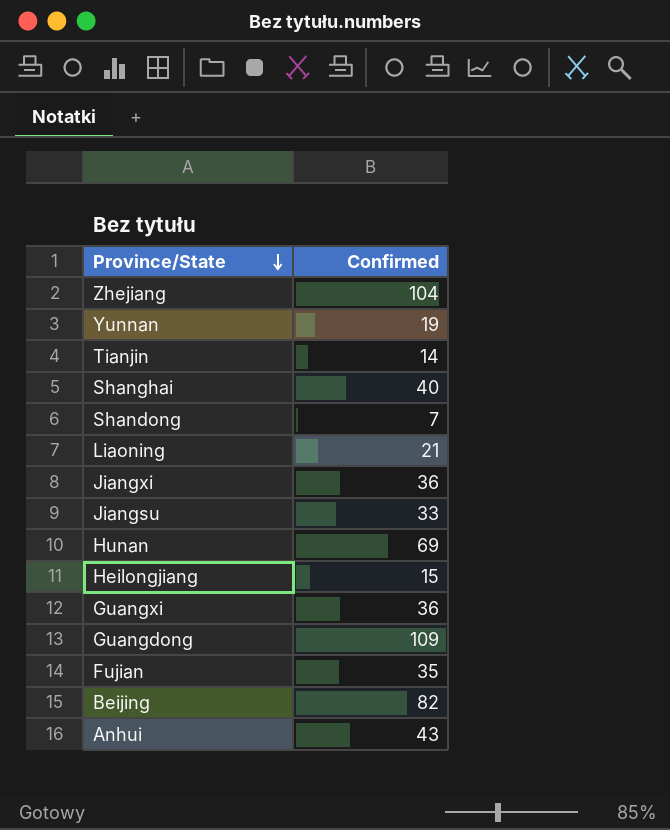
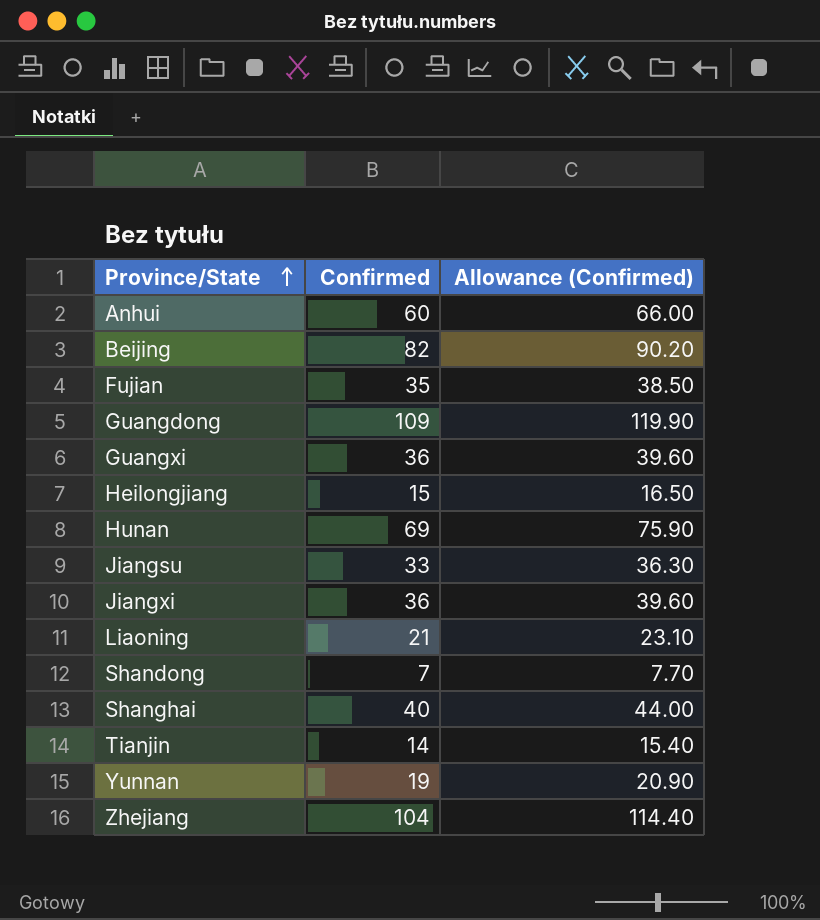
row order: Province/State descending -> Province/State ascending
column Allowance (Confirmed) | formula: none -> [Confirmed] * 1.1
Anhui | Confirmed: 43 -> 60

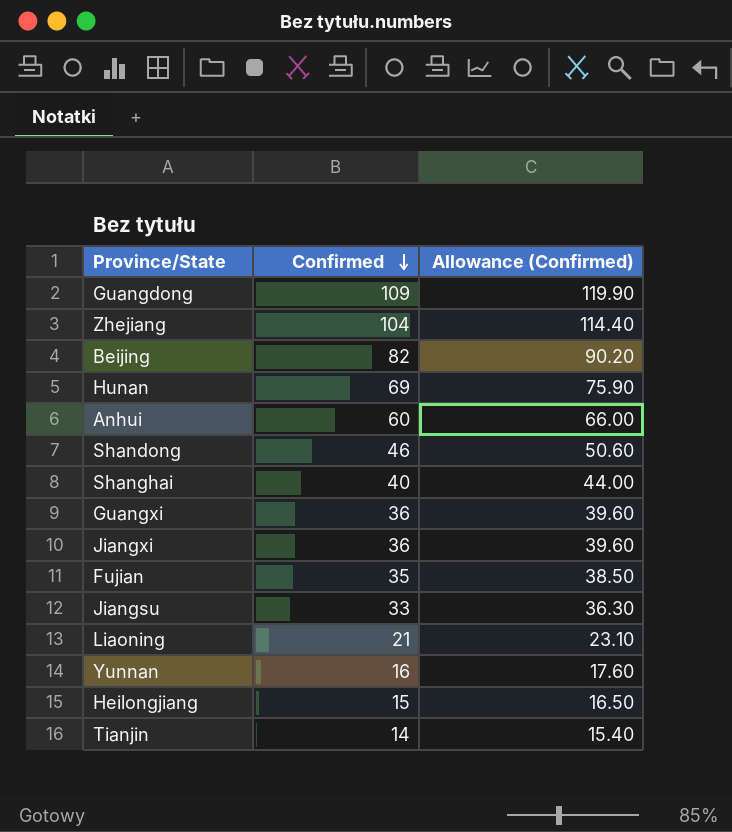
row order: Province/State ascending -> Confirmed descending
Shandong | Confirmed: 7 -> 46
Shandong | Allowance (Confirmed): 7.70 -> 50.60
Yunnan | Confirmed: 19 -> 16
Yunnan | Allowance (Confirmed): 20.90 -> 17.60

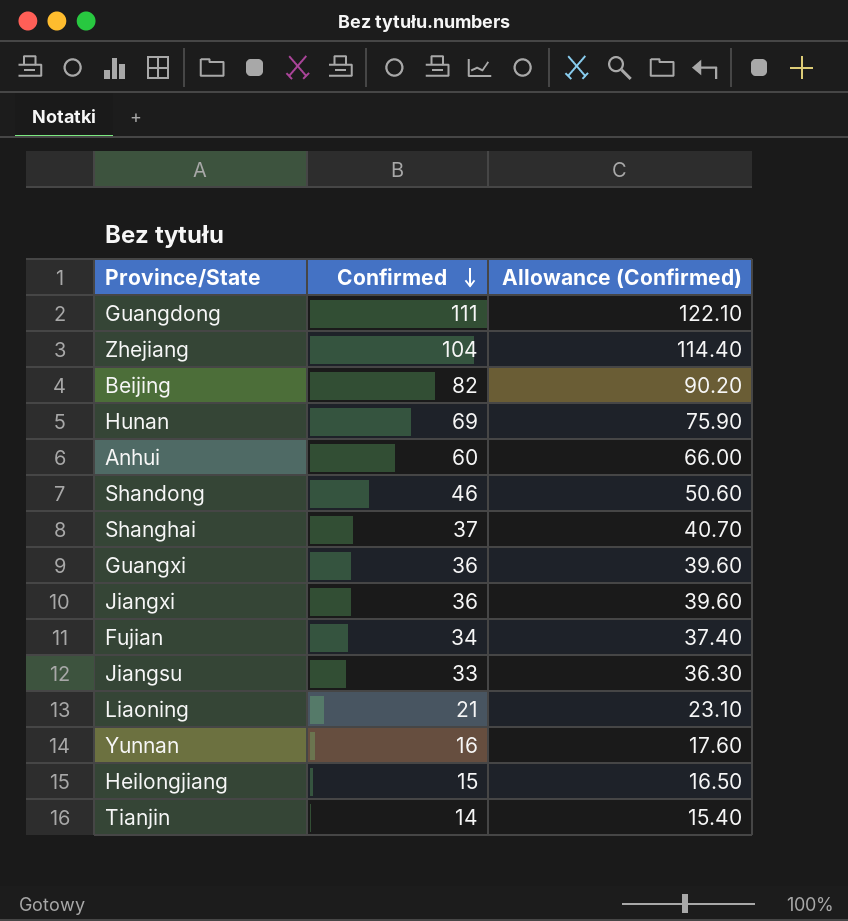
Guangdong | Confirmed: 109 -> 111
Guangdong | Allowance (Confirmed): 119.90 -> 122.10
Shanghai | Confirmed: 40 -> 37
Shanghai | Allowance (Confirmed): 44.00 -> 40.70
Fujian | Confirmed: 35 -> 34
Fujian | Allowance (Confirmed): 38.50 -> 37.40

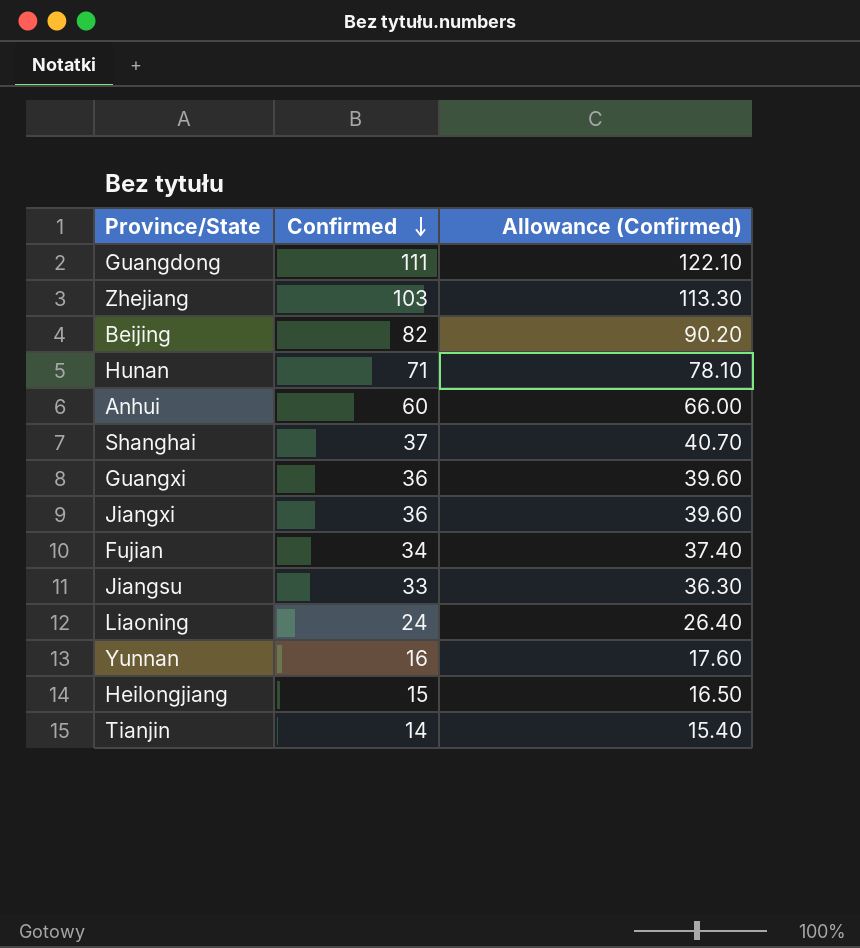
row Shandong: 46 | 50.60 -> none
Zhejiang | Confirmed: 104 -> 103
Zhejiang | Allowance (Confirmed): 114.40 -> 113.30
Hunan | Confirmed: 69 -> 71
Hunan | Allowance (Confirmed): 75.90 -> 78.10
Liaoning | Confirmed: 21 -> 24
Liaoning | Allowance (Confirmed): 23.10 -> 26.40

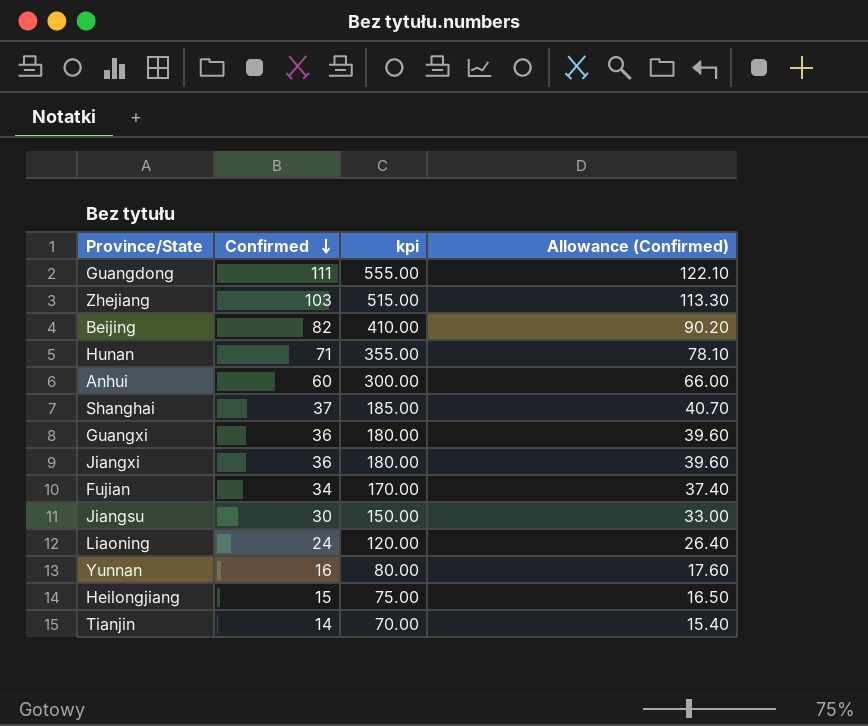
column kpi | formula: none -> [Confirmed] * 5
Jiangsu | Confirmed: 33 -> 30
Jiangsu | Allowance (Confirmed): 36.30 -> 33.00

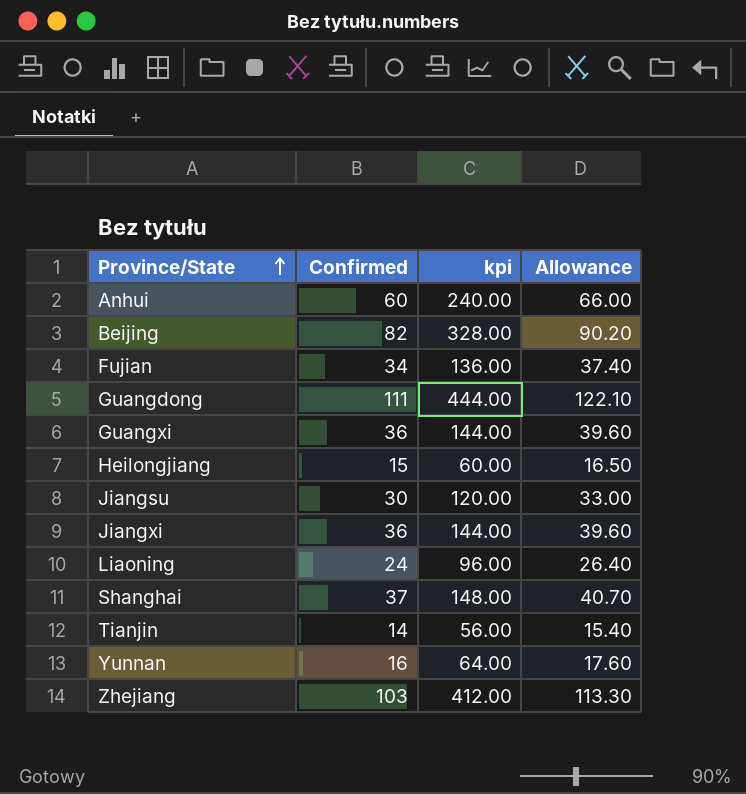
row order: Confirmed descending -> Province/State ascending
column kpi | formula: [Confirmed] * 5 -> [Confirmed] * 4
column name: Allowance (Confirmed) -> Allowance
row Hunan: 71 | 355.00 | 78.10 -> none

